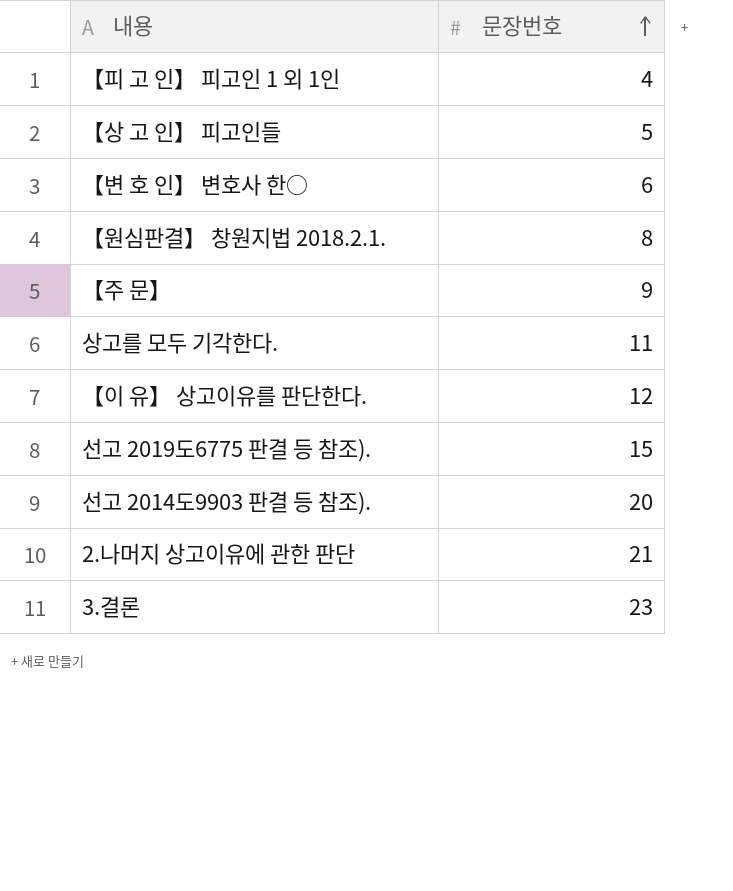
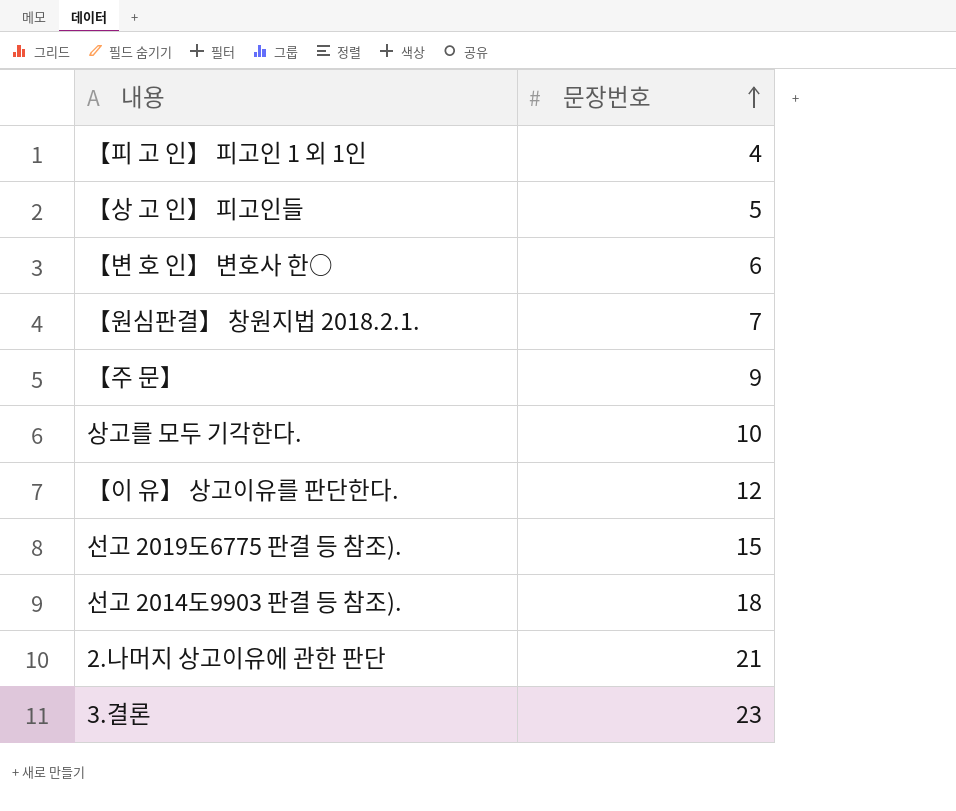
【원심판결】 창원지법 2018.2.1. | 문장번호: 8 -> 7
상고를 모두 기각한다. | 문장번호: 11 -> 10
선고 2014도9903 판결 등 참조). | 문장번호: 20 -> 18

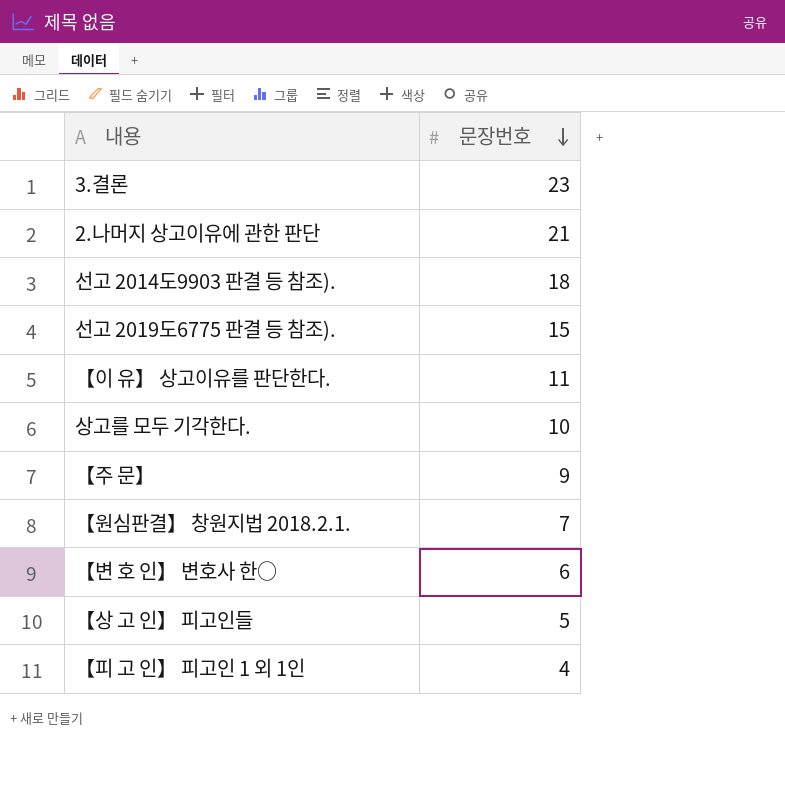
row order: 문장번호 ascending -> 문장번호 descending
【이 유】 상고이유를 판단한다. | 문장번호: 12 -> 11

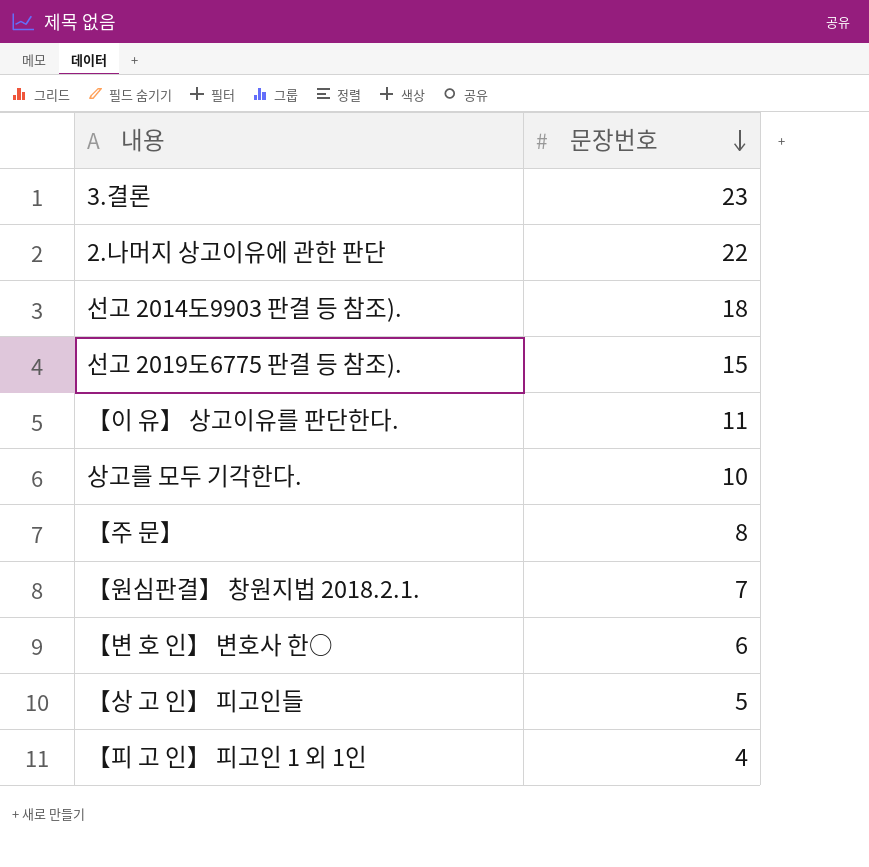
2.나머지 상고이유에 관한 판단 | 문장번호: 21 -> 22
【주 문】 | 문장번호: 9 -> 8

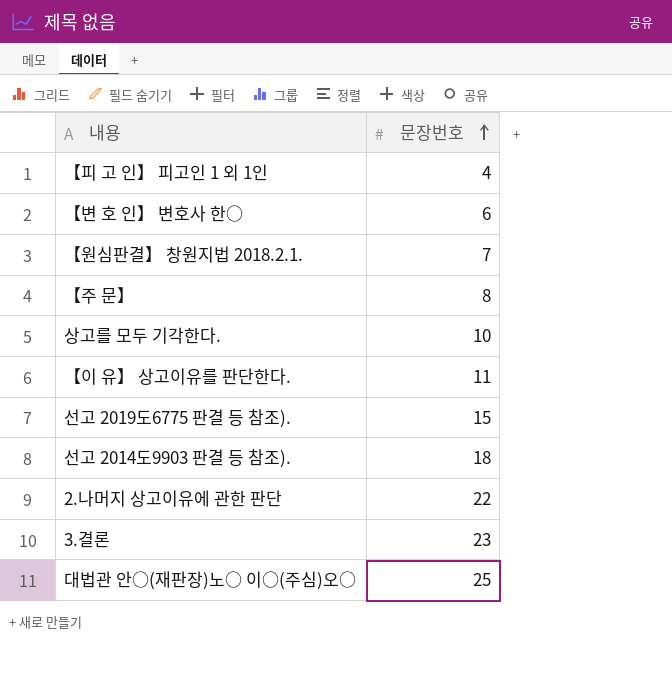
row order: 문장번호 descending -> 문장번호 ascending
row 【상 고 인】 피고인들: 5 -> none
row 대법관 안○(재판장)노○ 이○(주심)오○: none -> 25

